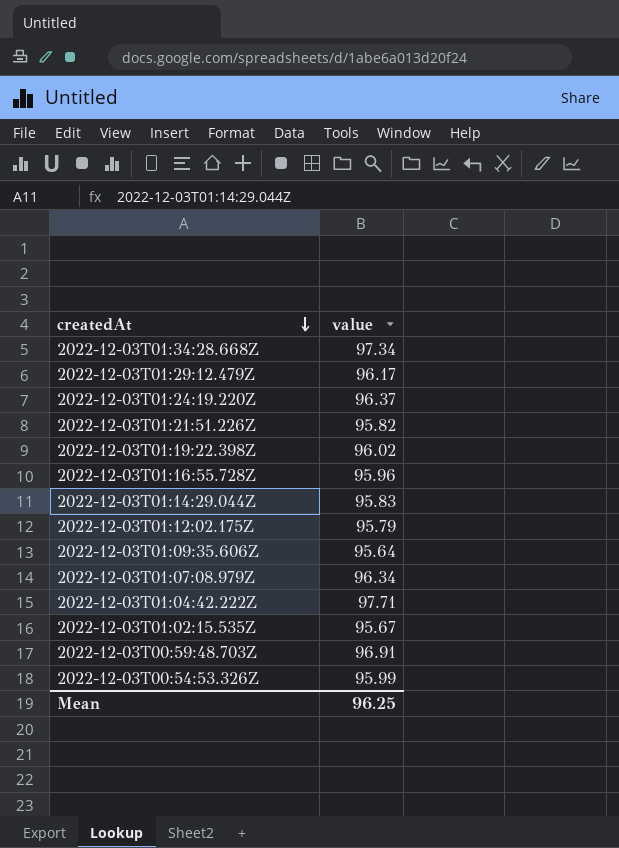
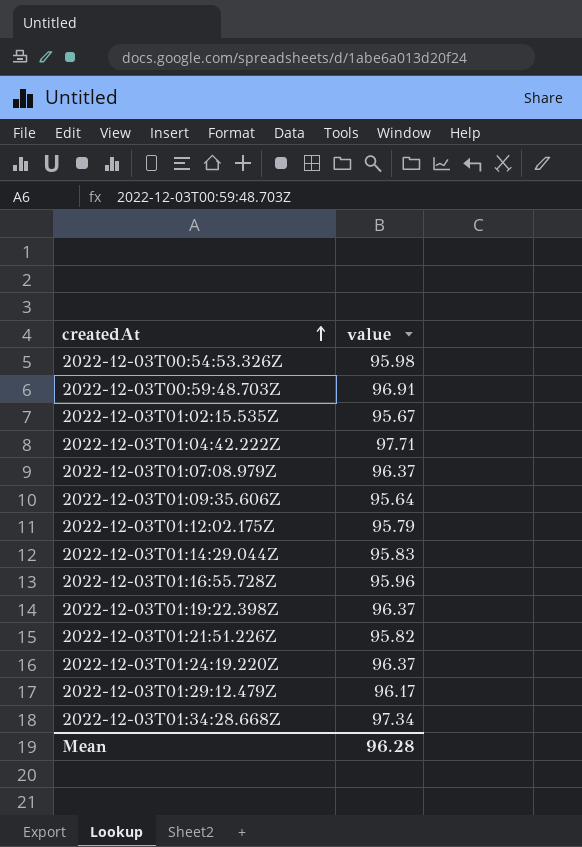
row order: createdAt descending -> createdAt ascending
2022-12-03T00:54:53.326Z | value: 95.99 -> 95.98
2022-12-03T01:07:08.979Z | value: 96.34 -> 96.37
2022-12-03T01:19:22.398Z | value: 96.02 -> 96.37
Mean | value: 96.25 -> 96.28

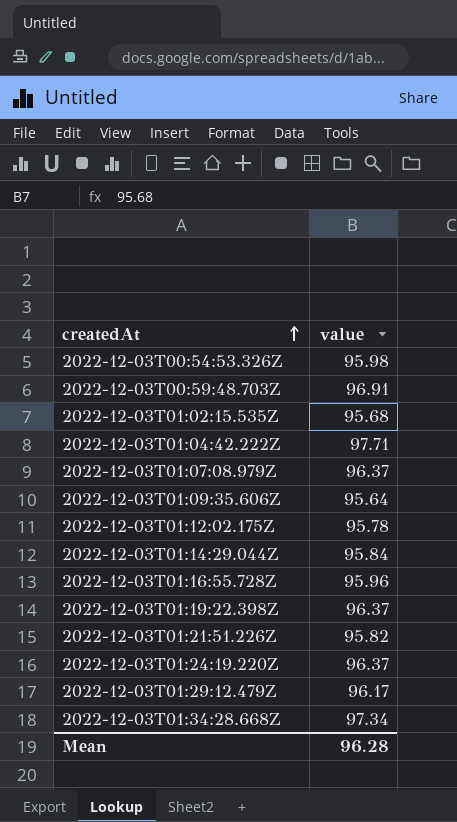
2022-12-03T01:02:15.535Z | value: 95.67 -> 95.68
2022-12-03T01:12:02.175Z | value: 95.79 -> 95.78
2022-12-03T01:14:29.044Z | value: 95.83 -> 95.84

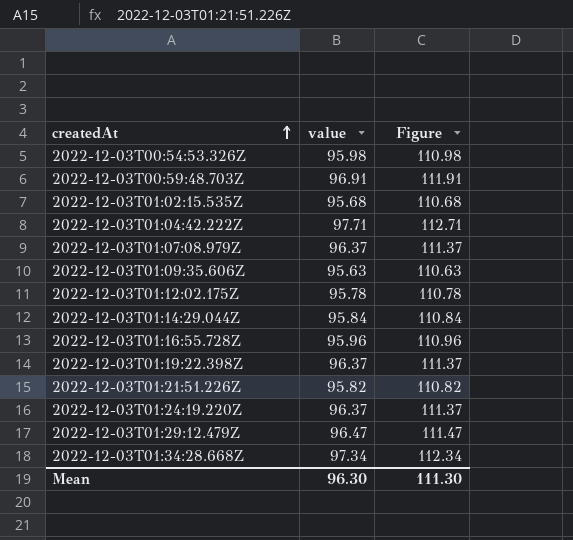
column Figure | formula: none -> [value] + 15
2022-12-03T01:09:35.606Z | value: 95.64 -> 95.63
2022-12-03T01:29:12.479Z | value: 96.17 -> 96.47
Mean | value: 96.28 -> 96.30

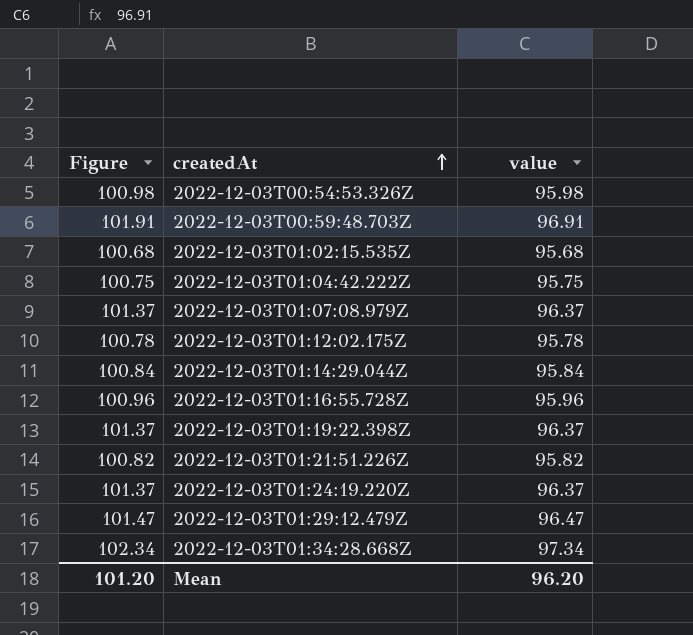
column Figure | formula: [value] + 15 -> [value] + 5
column Figure | position: 3 -> 1
row 2022-12-03T01:09:35.606Z: 95.63 | 110.63 -> none
2022-12-03T01:04:42.222Z | value: 97.71 -> 95.75
Mean | Figure: 111.30 -> 101.20
Mean | value: 96.30 -> 96.20

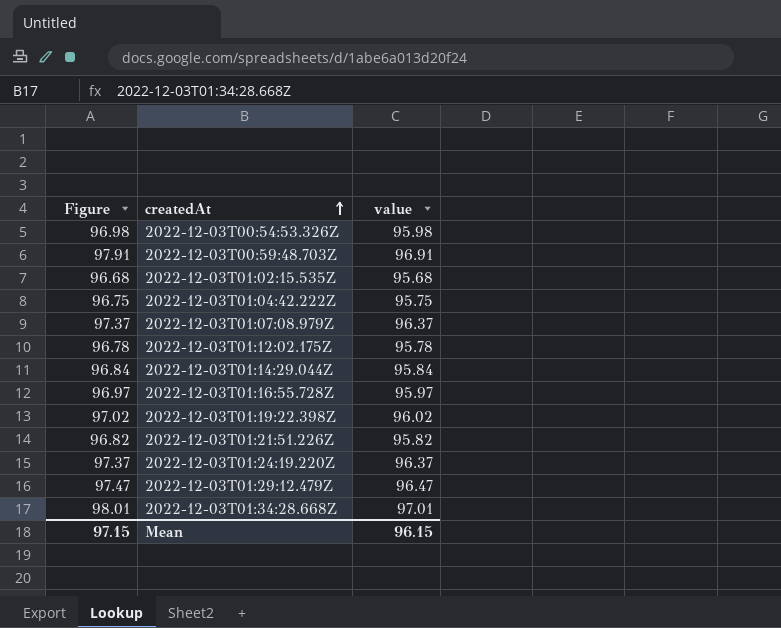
column Figure | formula: [value] + 5 -> [value] + 1
2022-12-03T01:16:55.728Z | value: 95.96 -> 95.97
2022-12-03T01:19:22.398Z | value: 96.37 -> 96.02
2022-12-03T01:34:28.668Z | value: 97.34 -> 97.01
Mean | Figure: 101.20 -> 97.15
Mean | value: 96.20 -> 96.15

